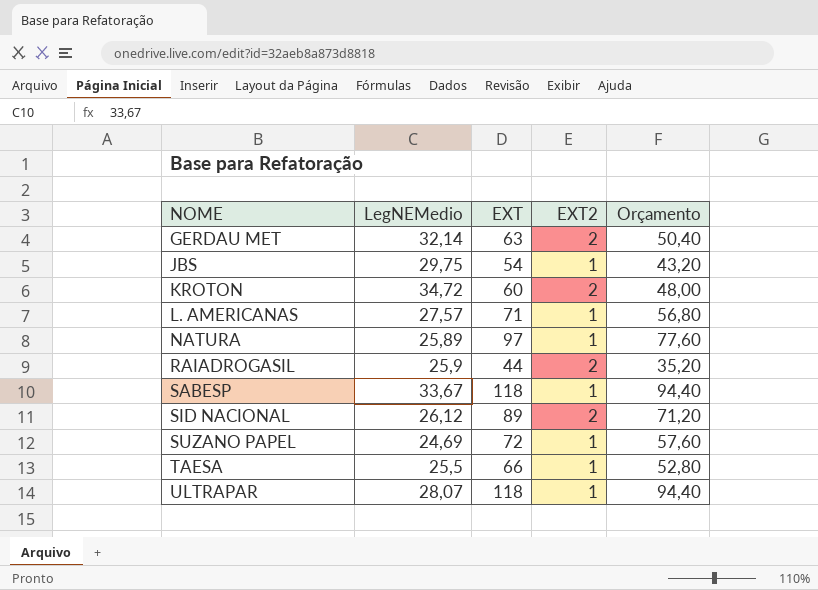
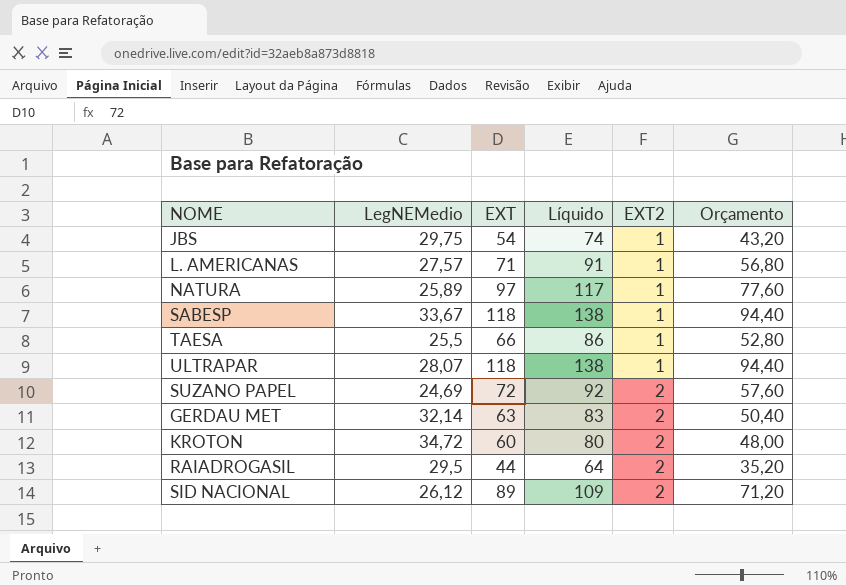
row order: NOME ascending -> EXT2 ascending
column Líquido | formula: none -> [EXT] + 20
SUZANO PAPEL | EXT2: 1 -> 2
RAIADROGASIL | LegNEMedio: 25,9 -> 29,5

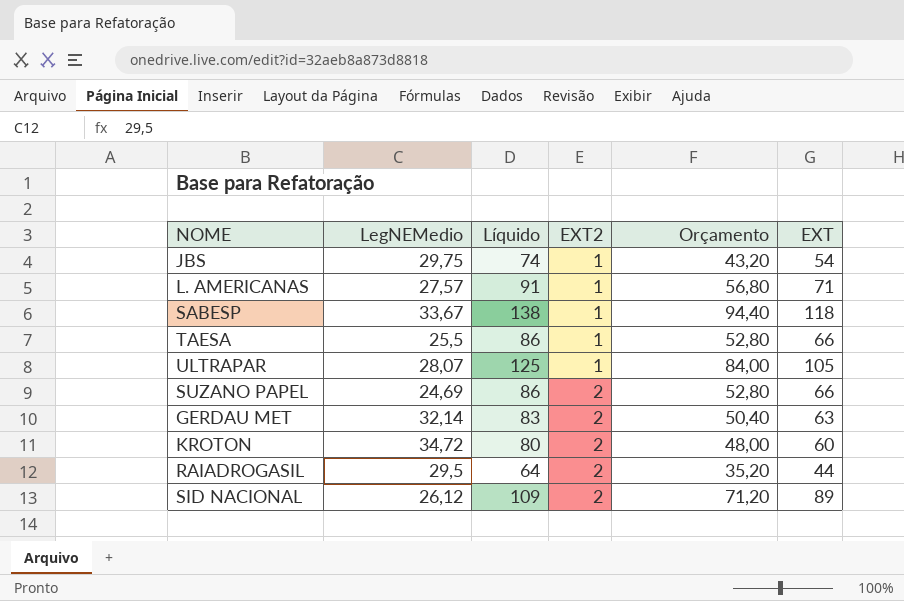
column EXT | position: 3 -> 6
row NATURA: 25,89 | 97 | 117 | 1 | 77,60 -> none
ULTRAPAR | Líquido: 138 -> 125
ULTRAPAR | Orçamento: 94,40 -> 84,00
ULTRAPAR | EXT: 118 -> 105
SUZANO PAPEL | Líquido: 92 -> 86
SUZANO PAPEL | Orçamento: 57,60 -> 52,80
SUZANO PAPEL | EXT: 72 -> 66

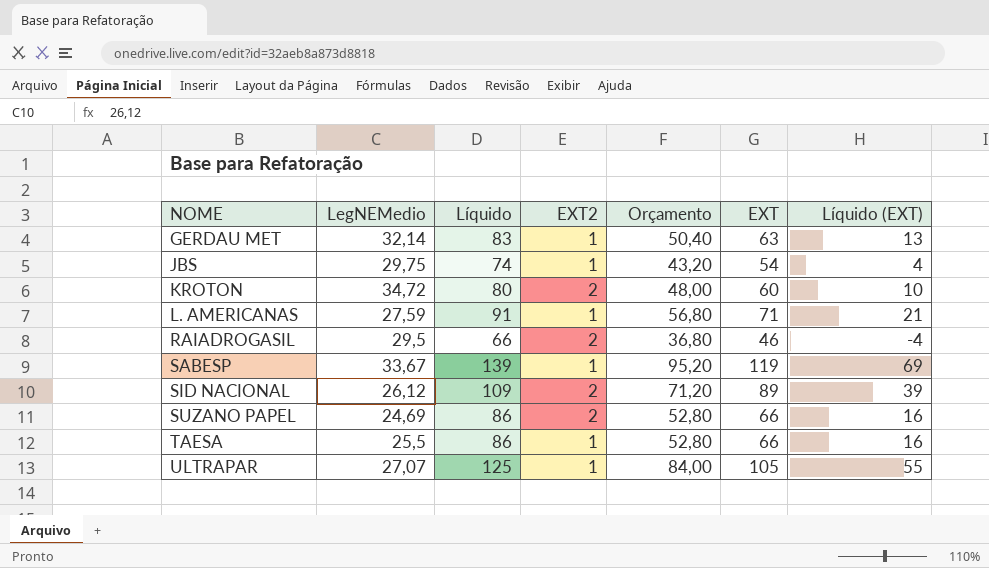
row order: EXT2 ascending -> NOME ascending
column Líquido (EXT) | formula: none -> [EXT] - 50
GERDAU MET | EXT2: 2 -> 1
L. AMERICANAS | LegNEMedio: 27,57 -> 27,59
RAIADROGASIL | Líquido: 64 -> 66
RAIADROGASIL | Orçamento: 35,20 -> 36,80
RAIADROGASIL | EXT: 44 -> 46
SABESP | Líquido: 138 -> 139
SABESP | Orçamento: 94,40 -> 95,20
SABESP | EXT: 118 -> 119
ULTRAPAR | LegNEMedio: 28,07 -> 27,07

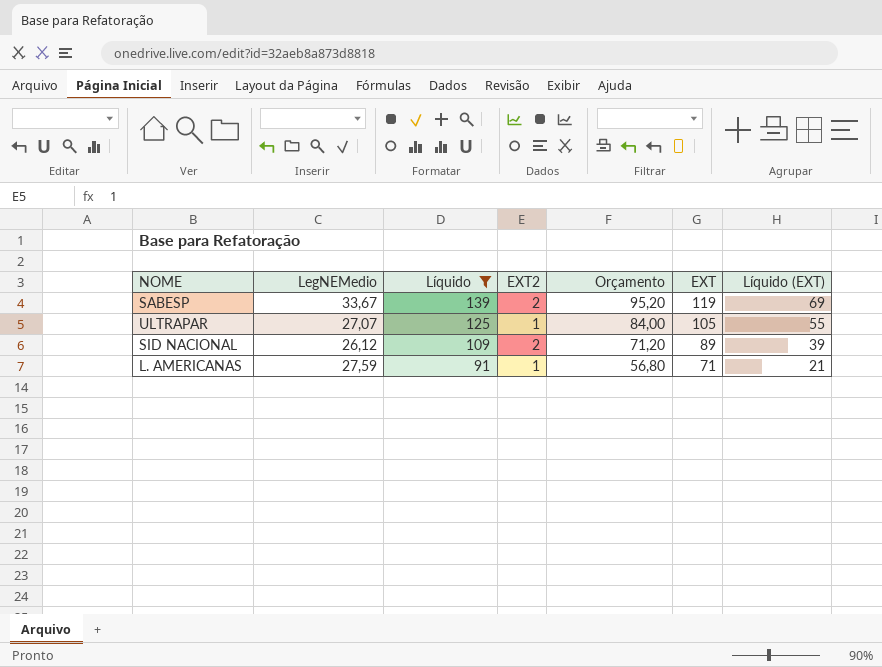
filter: none -> Líquido >= 91
row order: NOME ascending -> Líquido descending
SABESP | EXT2: 1 -> 2

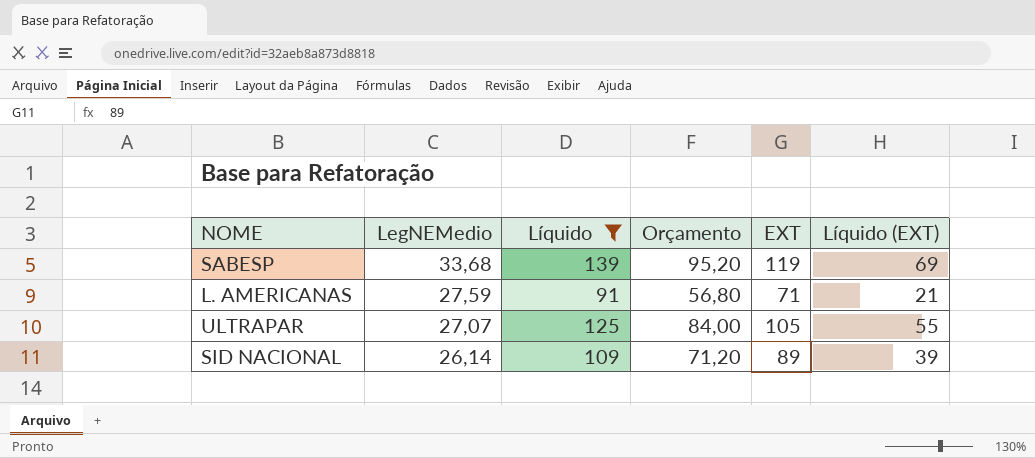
row order: Líquido descending -> LegNEMedio descending
column EXT2 | position: 4 -> none
SABESP | LegNEMedio: 33,67 -> 33,68
SID NACIONAL | LegNEMedio: 26,12 -> 26,14

